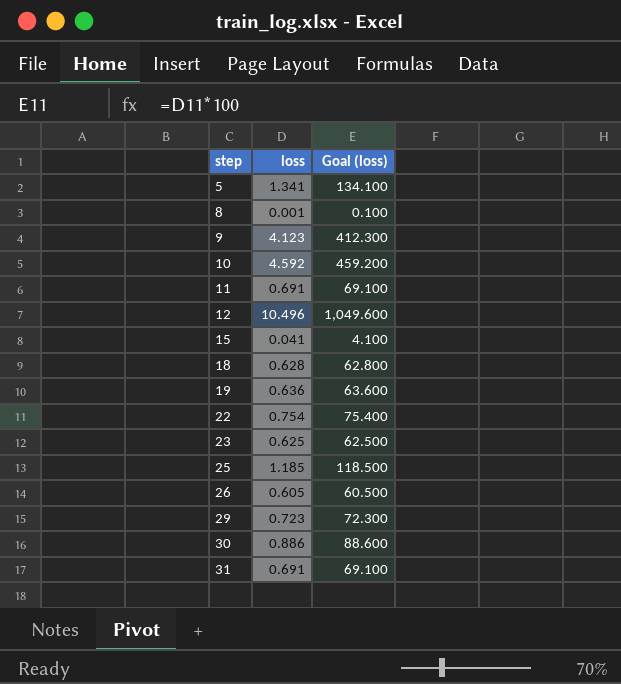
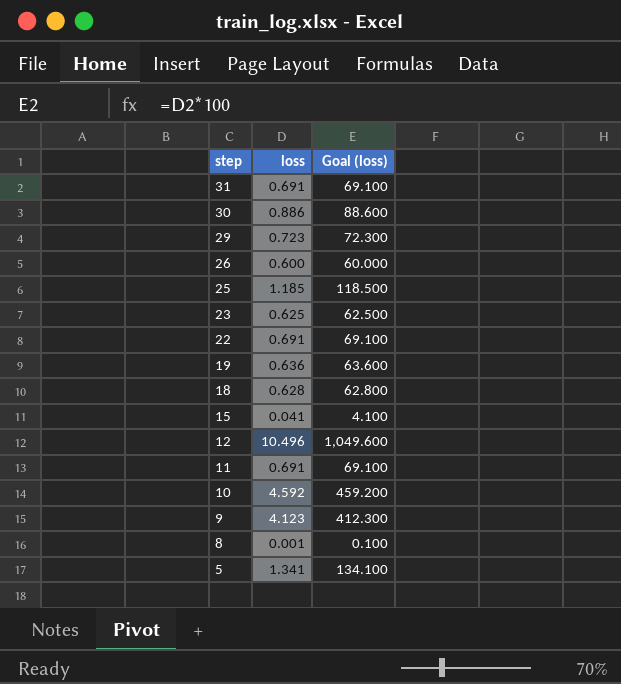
row order: step ascending -> step descending
26 | loss: 0.605 -> 0.600
26 | Goal (loss): 60.500 -> 60.000
22 | loss: 0.754 -> 0.691
22 | Goal (loss): 75.400 -> 69.100

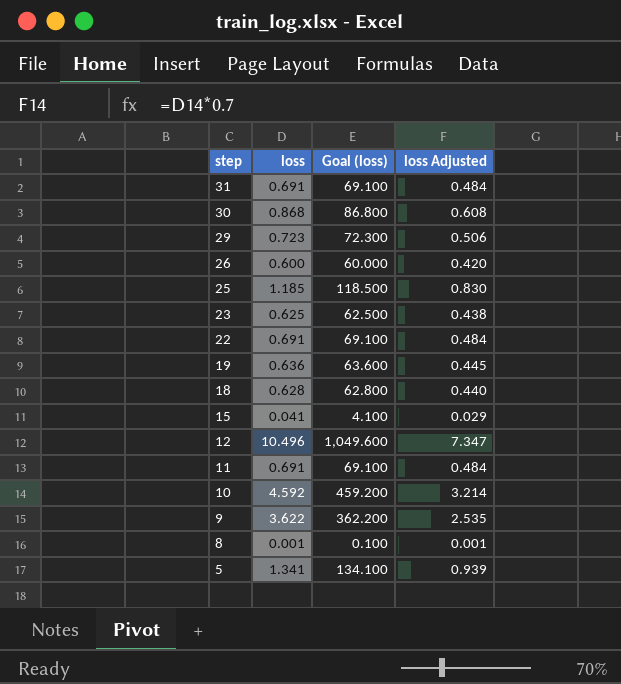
column loss Adjusted | formula: none -> [loss] * 0.7
30 | loss: 0.886 -> 0.868
30 | Goal (loss): 88.600 -> 86.800
9 | loss: 4.123 -> 3.622
9 | Goal (loss): 412.300 -> 362.200

